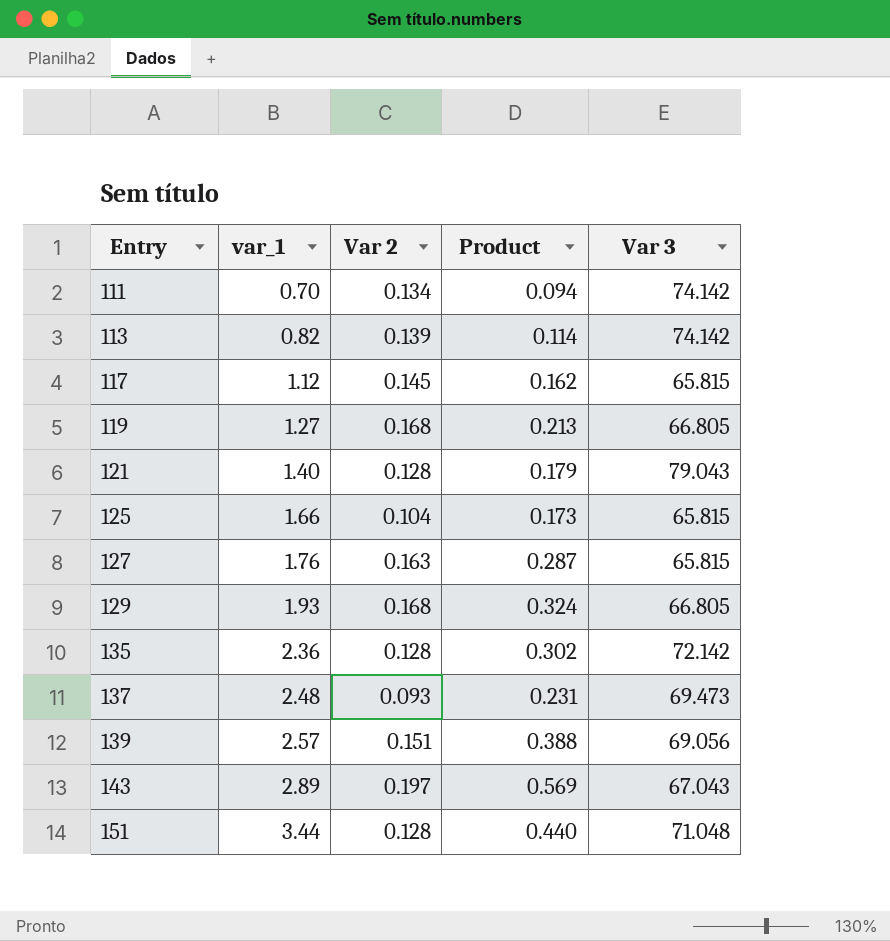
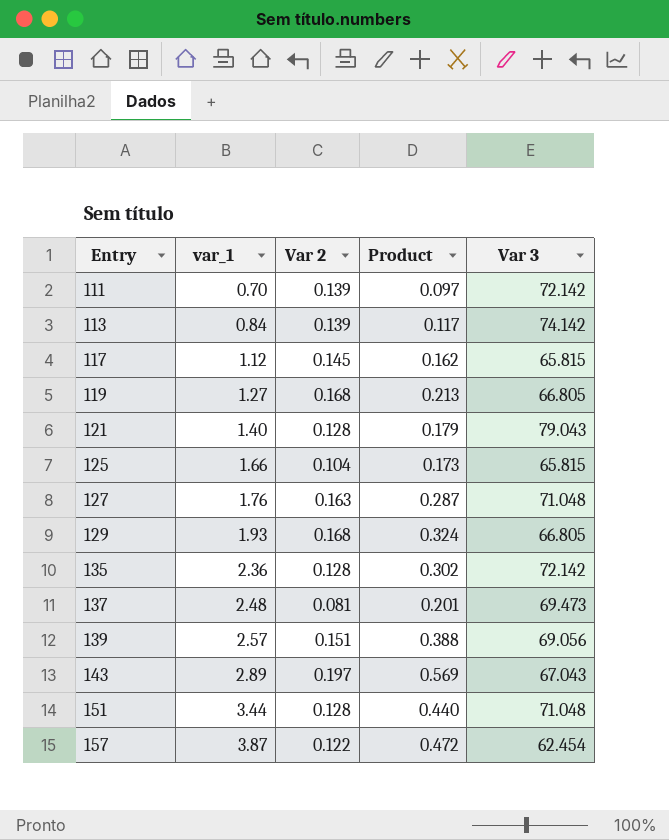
111 | Var 2: 0.134 -> 0.139
111 | Product: 0.094 -> 0.097
111 | Var 3: 74.142 -> 72.142
113 | var_1: 0.82 -> 0.84
113 | Product: 0.114 -> 0.117
127 | Var 3: 65.815 -> 71.048
137 | Var 2: 0.093 -> 0.081
137 | Product: 0.231 -> 0.201
row 157: none -> 3.87 | 0.122 | 0.472 | 62.454

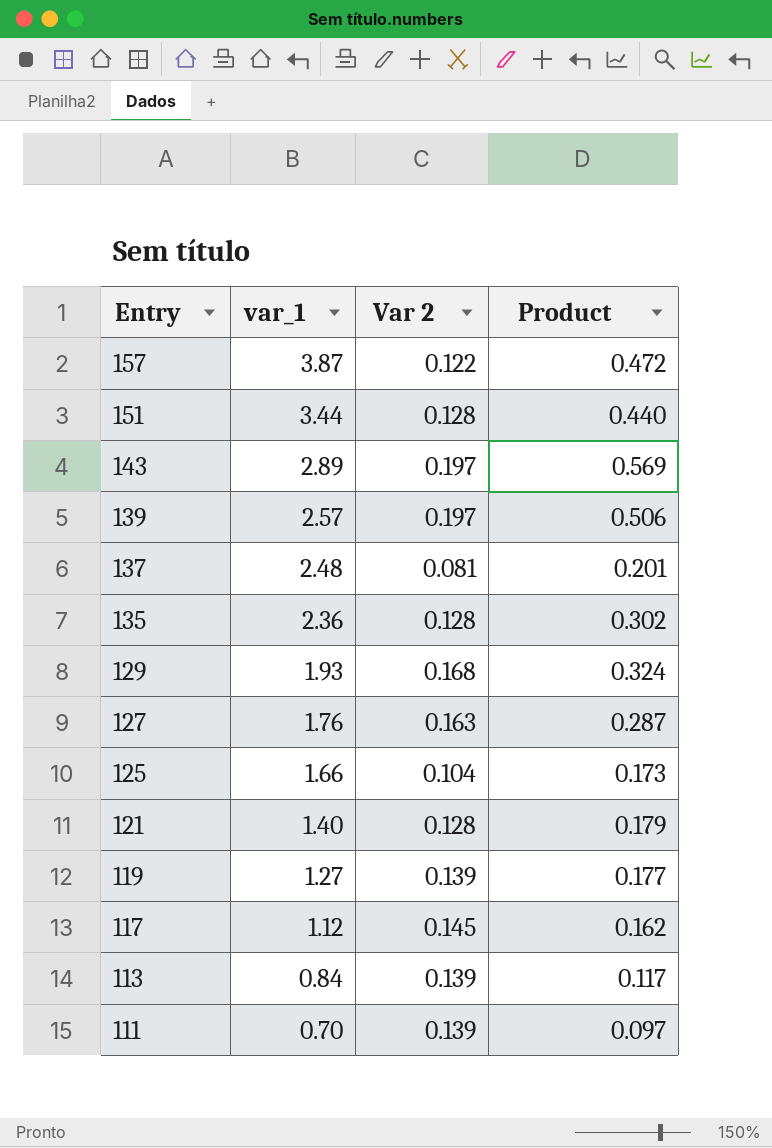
row order: Entry ascending -> Entry descending
column Var 3 | position: 5 -> none
139 | Var 2: 0.151 -> 0.197
139 | Product: 0.388 -> 0.506
119 | Var 2: 0.168 -> 0.139
119 | Product: 0.213 -> 0.177

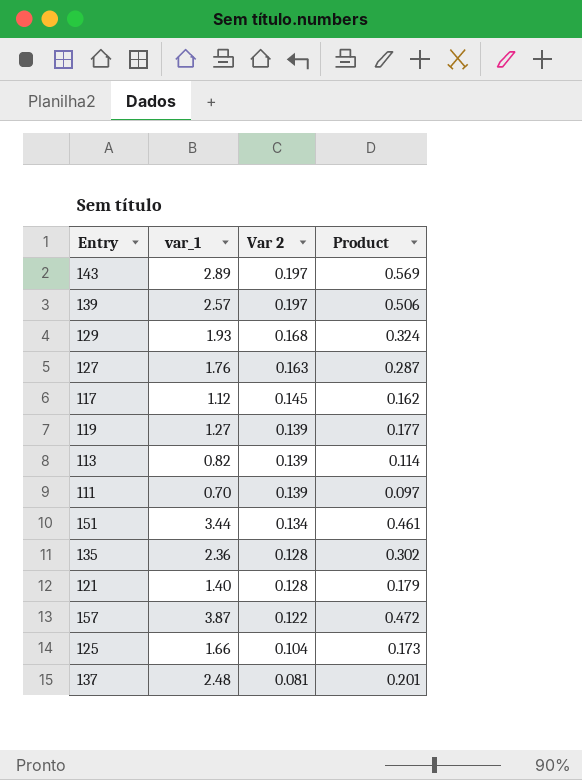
row order: Entry descending -> Var 2 descending
113 | var_1: 0.84 -> 0.82
113 | Product: 0.117 -> 0.114
151 | Var 2: 0.128 -> 0.134
151 | Product: 0.440 -> 0.461

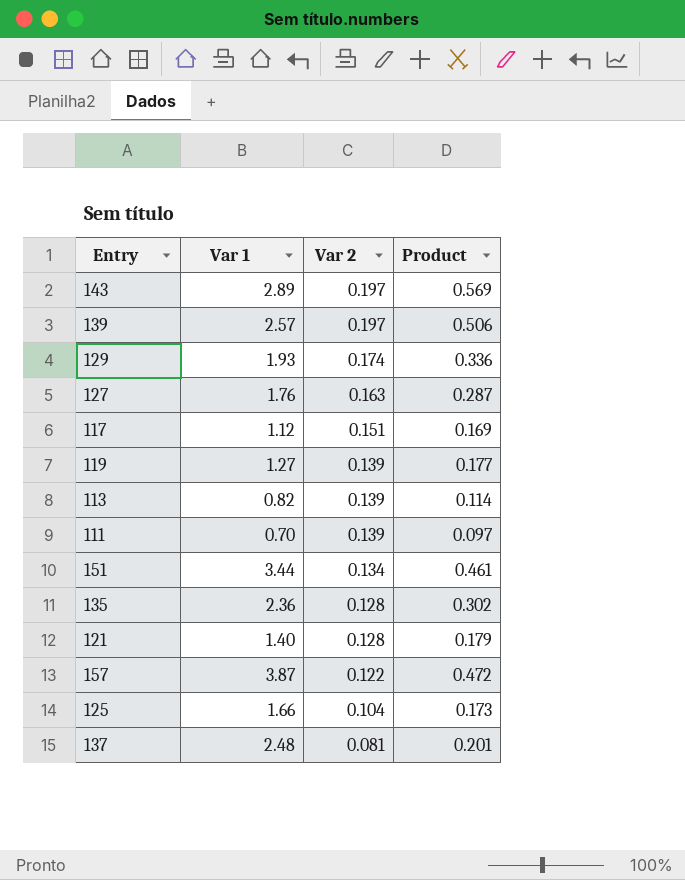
column name: var_1 -> Var 1
129 | Var 2: 0.168 -> 0.174
129 | Product: 0.324 -> 0.336
117 | Var 2: 0.145 -> 0.151
117 | Product: 0.162 -> 0.169

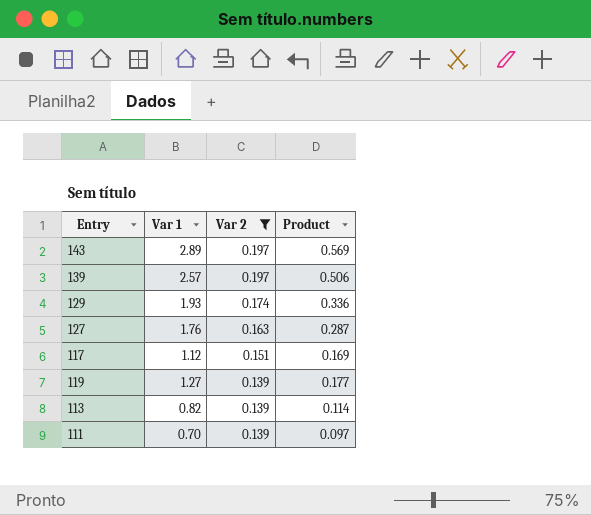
filter: none -> Var 2 >= 0.139

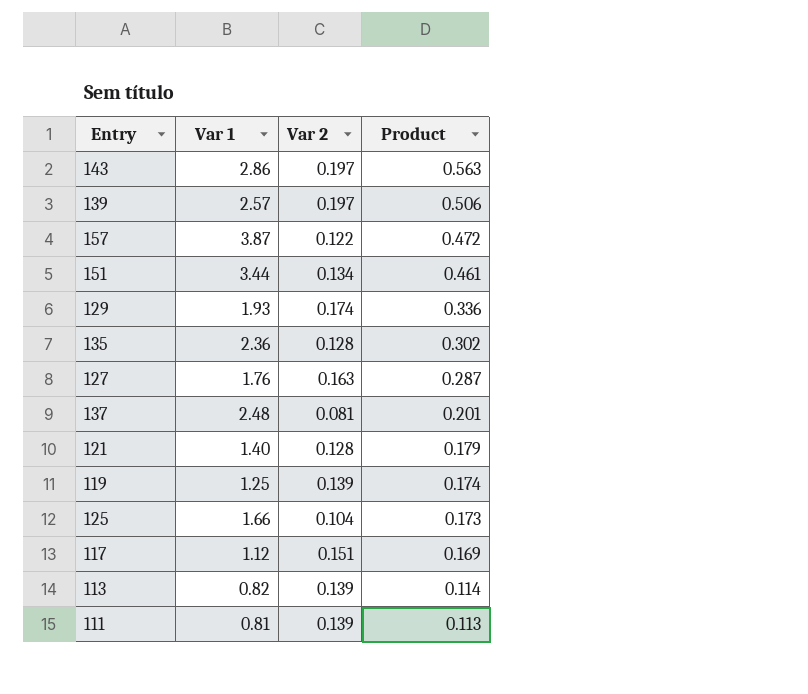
filter: Var 2 >= 0.139 -> none
row order: Var 2 descending -> Product descending
143 | Var 1: 2.89 -> 2.86
143 | Product: 0.569 -> 0.563
119 | Var 1: 1.27 -> 1.25
119 | Product: 0.177 -> 0.174
111 | Var 1: 0.70 -> 0.81
111 | Product: 0.097 -> 0.113

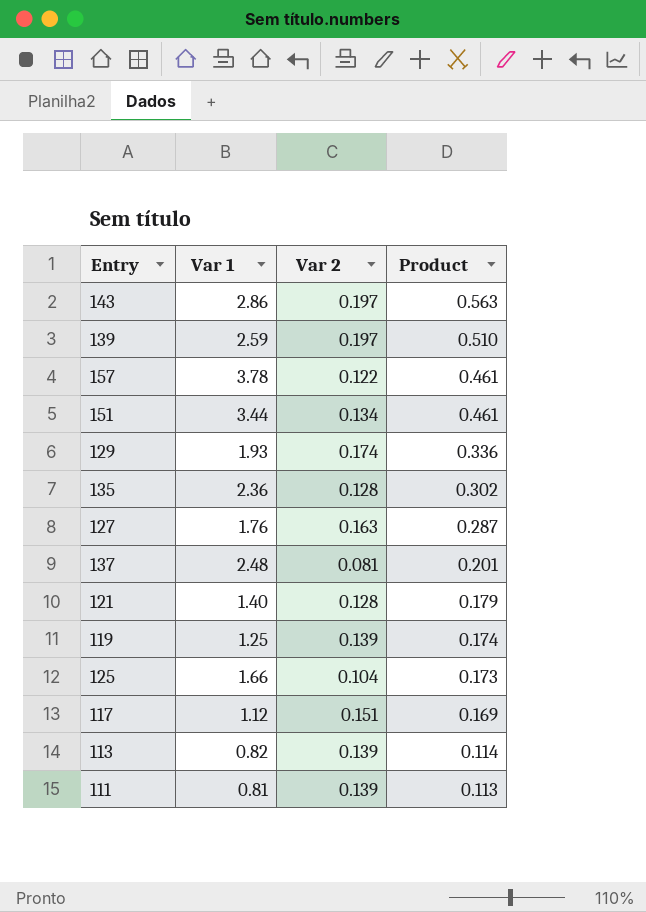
139 | Var 1: 2.57 -> 2.59
139 | Product: 0.506 -> 0.510
157 | Var 1: 3.87 -> 3.78
157 | Product: 0.472 -> 0.461

